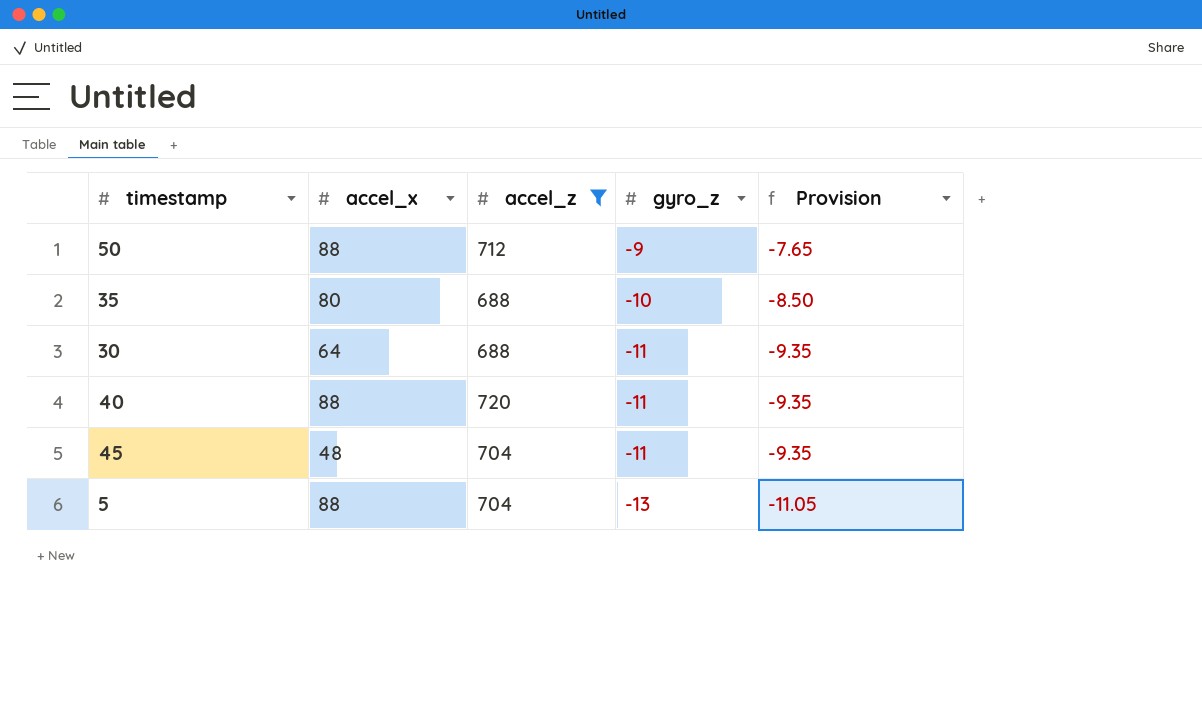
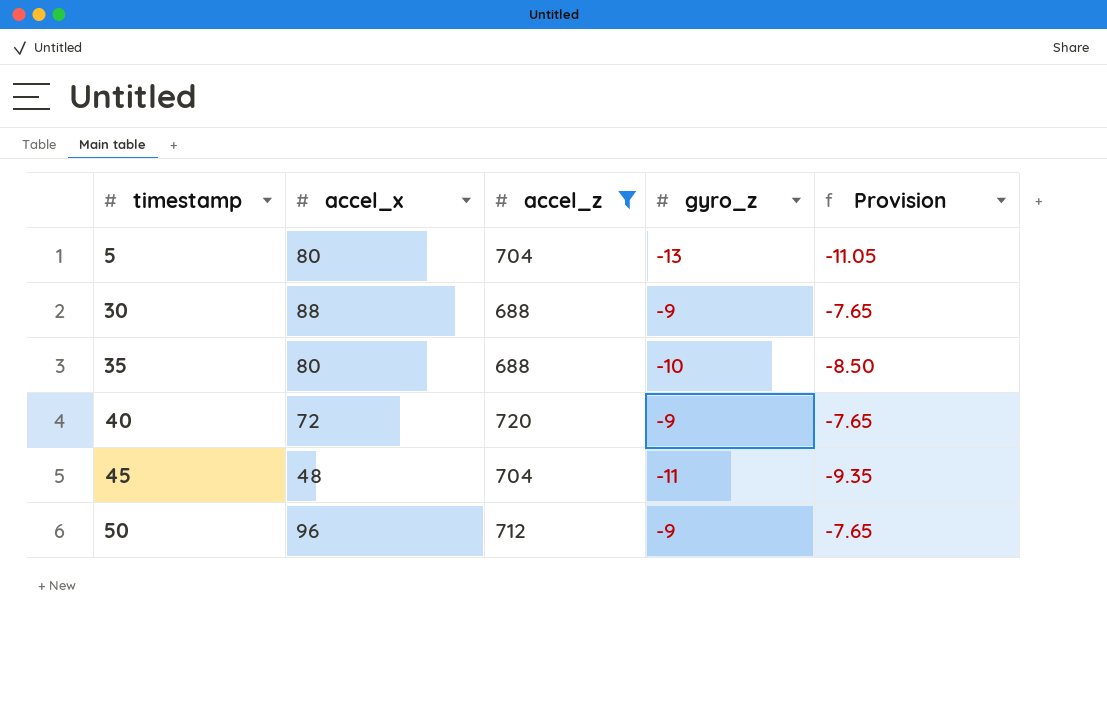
row order: gyro_z descending -> timestamp ascending
5 | accel_x: 88 -> 80
30 | accel_x: 64 -> 88
30 | gyro_z: -11 -> -9
30 | Provision: -9.35 -> -7.65
40 | accel_x: 88 -> 72
40 | gyro_z: -11 -> -9
40 | Provision: -9.35 -> -7.65
50 | accel_x: 88 -> 96

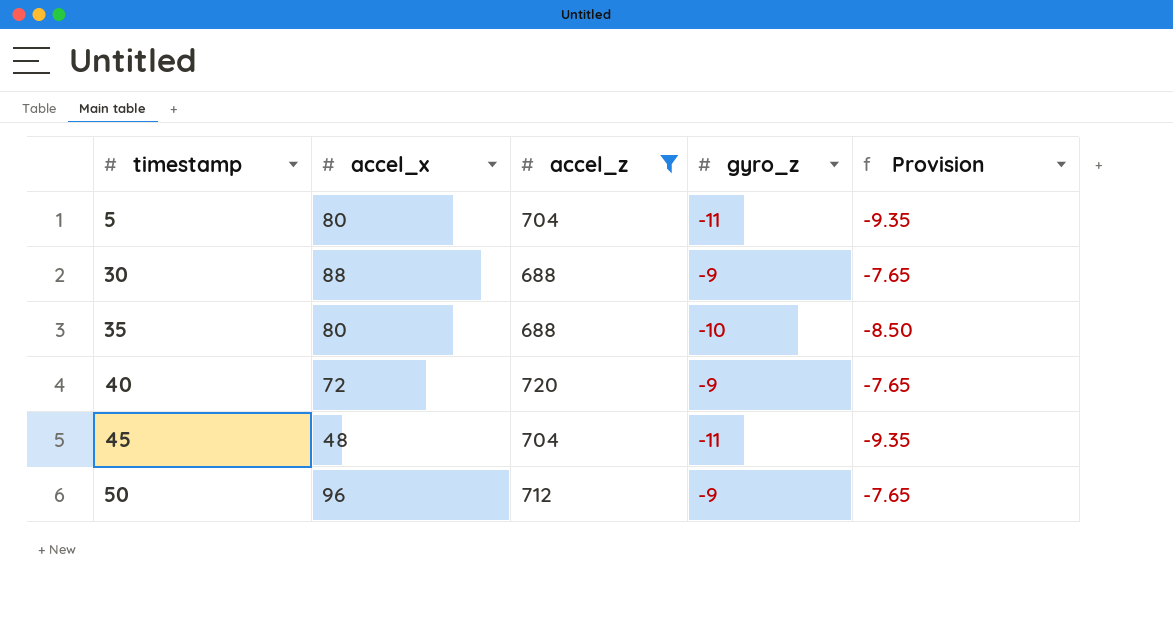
5 | gyro_z: -13 -> -11
5 | Provision: -11.05 -> -9.35

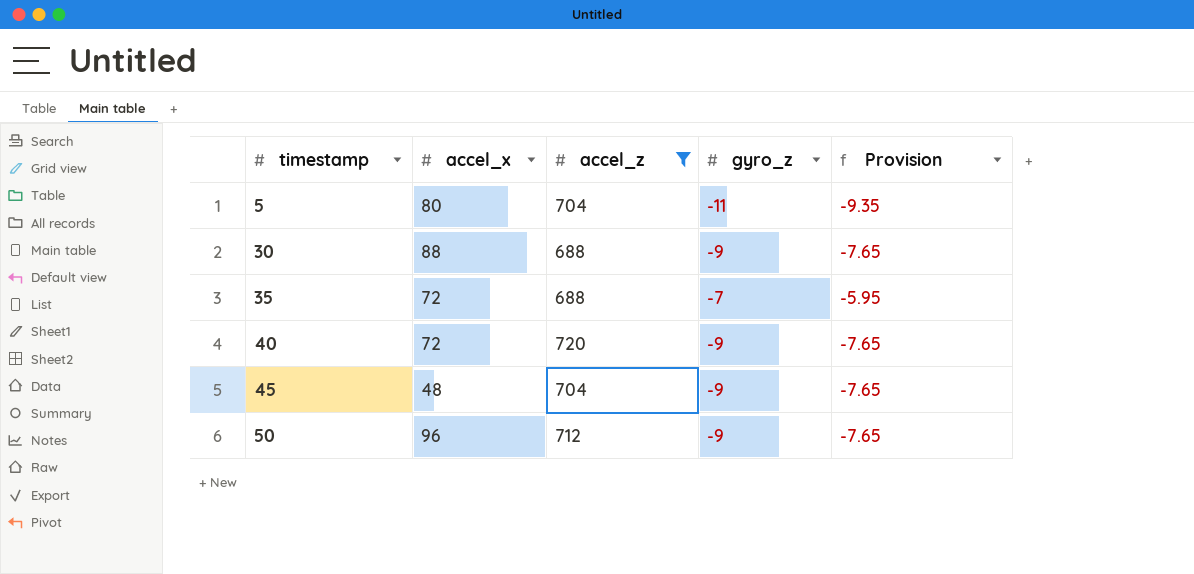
35 | accel_x: 80 -> 72
35 | gyro_z: -10 -> -7
35 | Provision: -8.50 -> -5.95
45 | gyro_z: -11 -> -9
45 | Provision: -9.35 -> -7.65

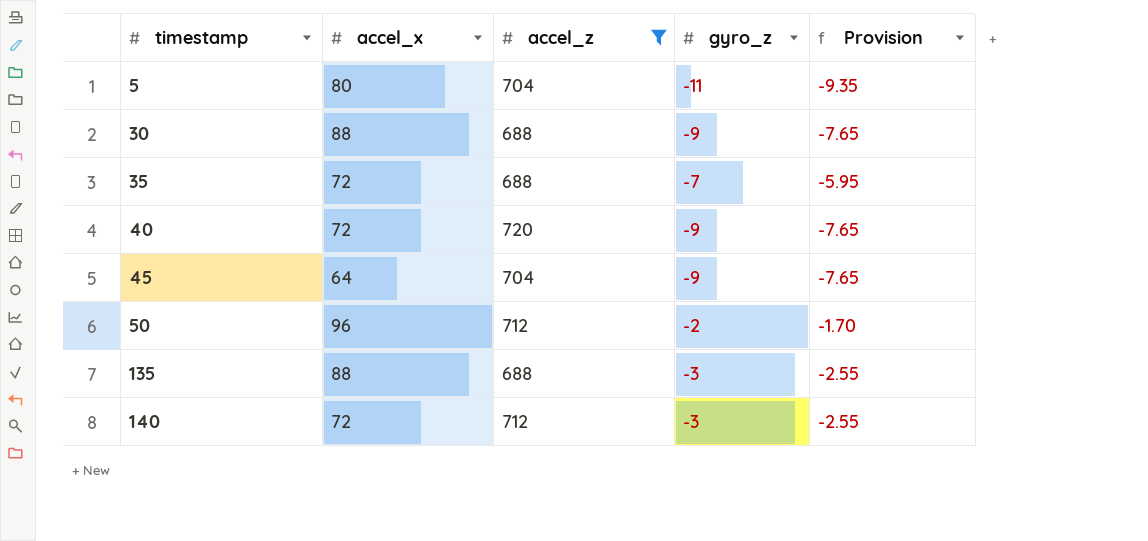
45 | accel_x: 48 -> 64
50 | gyro_z: -9 -> -2
50 | Provision: -7.65 -> -1.70
row 135: none -> 88 | 688 | -3 | -2.55
row 140: none -> 72 | 712 | -3 | -2.55

